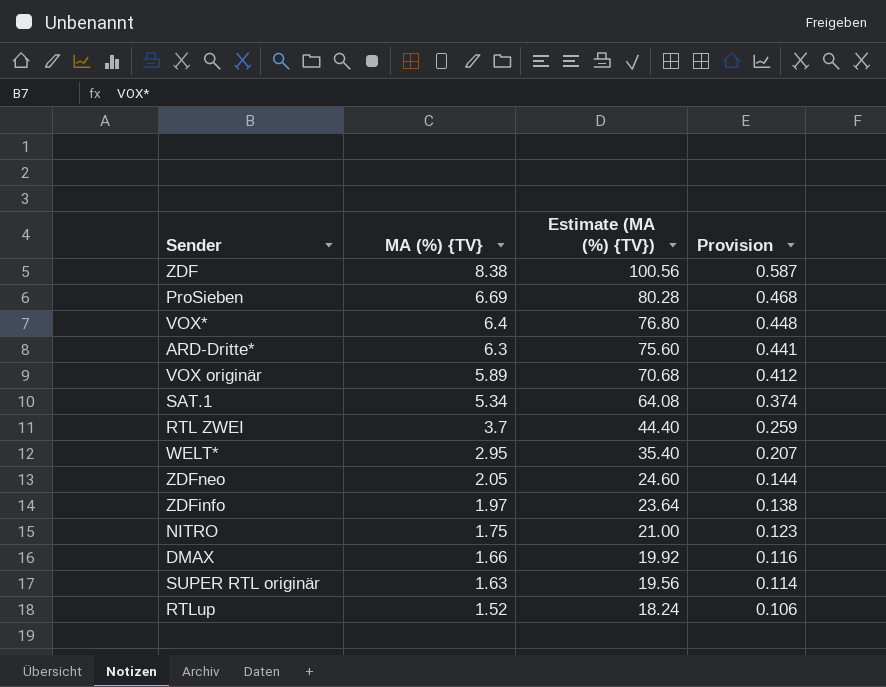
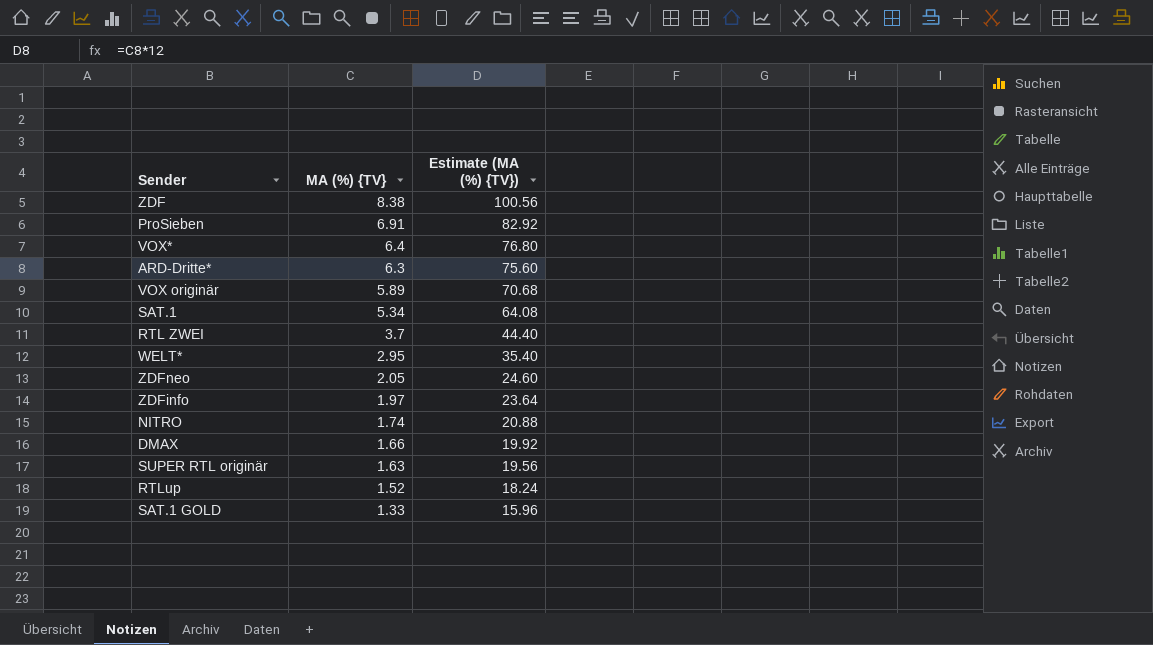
column Provision | formula: [MA (%) {TV}] * 0.07 -> none
ProSieben | MA (%) {TV}: 6.69 -> 6.91
ProSieben | Estimate (MA (%) {TV}): 80.28 -> 82.92
NITRO | MA (%) {TV}: 1.75 -> 1.74
NITRO | Estimate (MA (%) {TV}): 21.00 -> 20.88
row SAT.1 GOLD: none -> 1.33 | 15.96

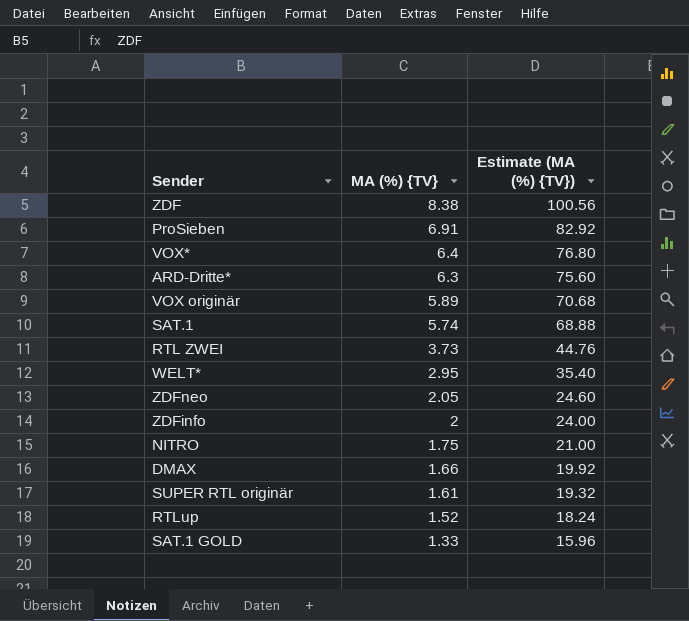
SAT.1 | MA (%) {TV}: 5.34 -> 5.74
SAT.1 | Estimate (MA (%) {TV}): 64.08 -> 68.88
RTL ZWEI | MA (%) {TV}: 3.7 -> 3.73
RTL ZWEI | Estimate (MA (%) {TV}): 44.40 -> 44.76
ZDFinfo | MA (%) {TV}: 1.97 -> 2
ZDFinfo | Estimate (MA (%) {TV}): 23.64 -> 24.00
NITRO | MA (%) {TV}: 1.74 -> 1.75
NITRO | Estimate (MA (%) {TV}): 20.88 -> 21.00
SUPER RTL originär | MA (%) {TV}: 1.63 -> 1.61
SUPER RTL originär | Estimate (MA (%) {TV}): 19.56 -> 19.32

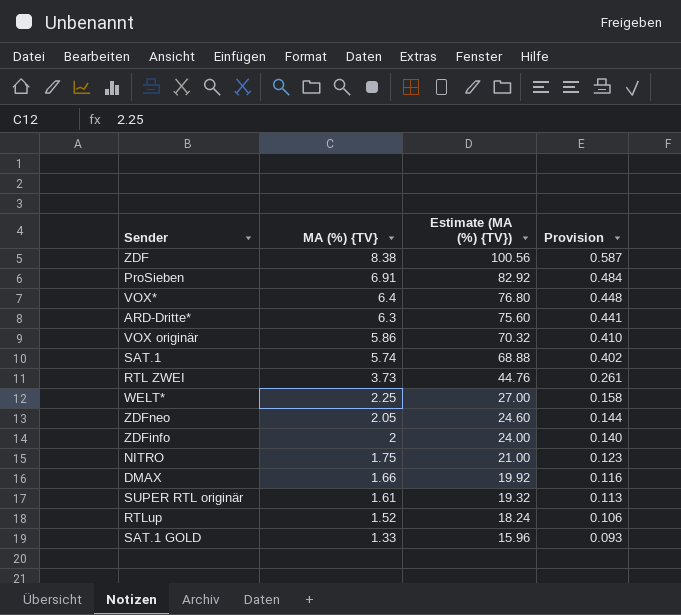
column Provision | formula: none -> [MA (%) {TV}] * 0.07
VOX originär | MA (%) {TV}: 5.89 -> 5.86
VOX originär | Estimate (MA (%) {TV}): 70.68 -> 70.32
WELT* | MA (%) {TV}: 2.95 -> 2.25
WELT* | Estimate (MA (%) {TV}): 35.40 -> 27.00

